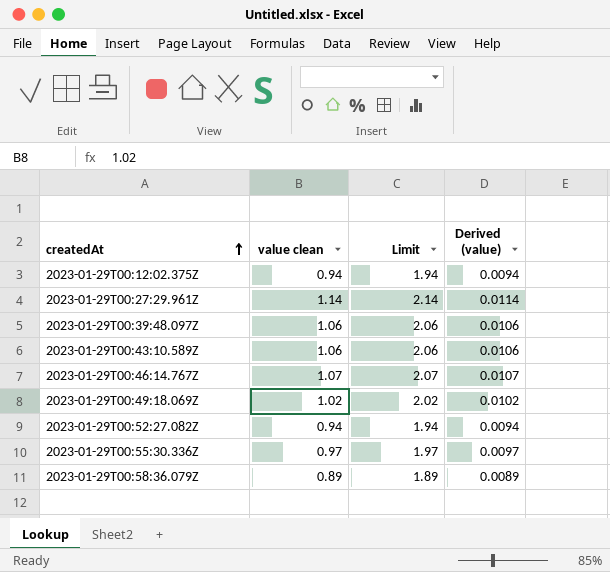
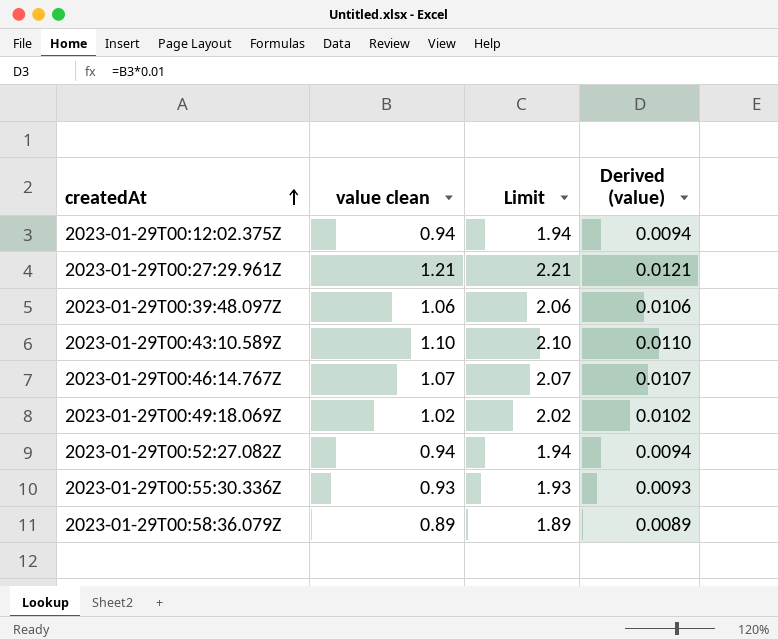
2023-01-29T00:27:29.961Z | value clean: 1.14 -> 1.21
2023-01-29T00:27:29.961Z | Limit: 2.14 -> 2.21
2023-01-29T00:27:29.961Z | Derived (value): 0.0114 -> 0.0121
2023-01-29T00:43:10.589Z | value clean: 1.06 -> 1.10
2023-01-29T00:43:10.589Z | Limit: 2.06 -> 2.10
2023-01-29T00:43:10.589Z | Derived (value): 0.0106 -> 0.0110
2023-01-29T00:55:30.336Z | value clean: 0.97 -> 0.93
2023-01-29T00:55:30.336Z | Limit: 1.97 -> 1.93
2023-01-29T00:55:30.336Z | Derived (value): 0.0097 -> 0.0093

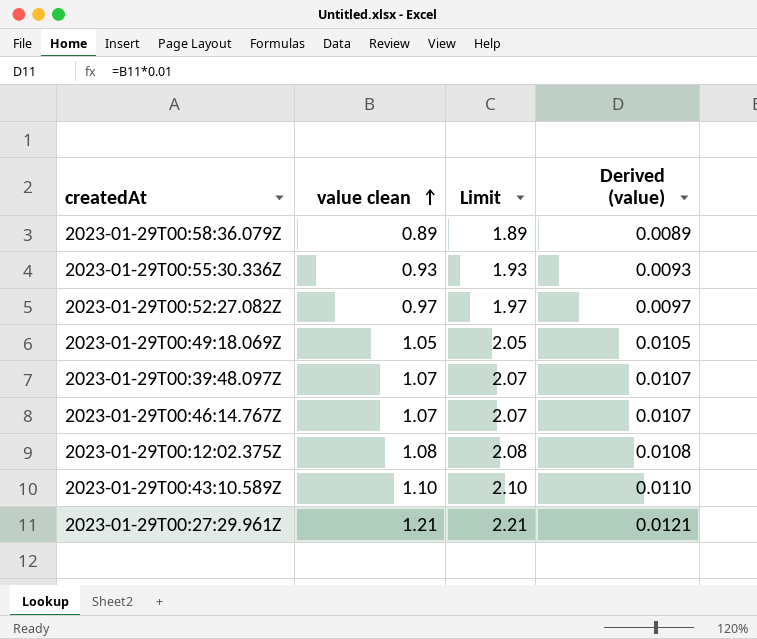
row order: createdAt ascending -> value clean ascending
2023-01-29T00:52:27.082Z | value clean: 0.94 -> 0.97
2023-01-29T00:52:27.082Z | Limit: 1.94 -> 1.97
2023-01-29T00:52:27.082Z | Derived (value): 0.0094 -> 0.0097
2023-01-29T00:49:18.069Z | value clean: 1.02 -> 1.05
2023-01-29T00:49:18.069Z | Limit: 2.02 -> 2.05
2023-01-29T00:49:18.069Z | Derived (value): 0.0102 -> 0.0105
2023-01-29T00:39:48.097Z | value clean: 1.06 -> 1.07
2023-01-29T00:39:48.097Z | Limit: 2.06 -> 2.07
2023-01-29T00:39:48.097Z | Derived (value): 0.0106 -> 0.0107
2023-01-29T00:12:02.375Z | value clean: 0.94 -> 1.08
2023-01-29T00:12:02.375Z | Limit: 1.94 -> 2.08
2023-01-29T00:12:02.375Z | Derived (value): 0.0094 -> 0.0108

